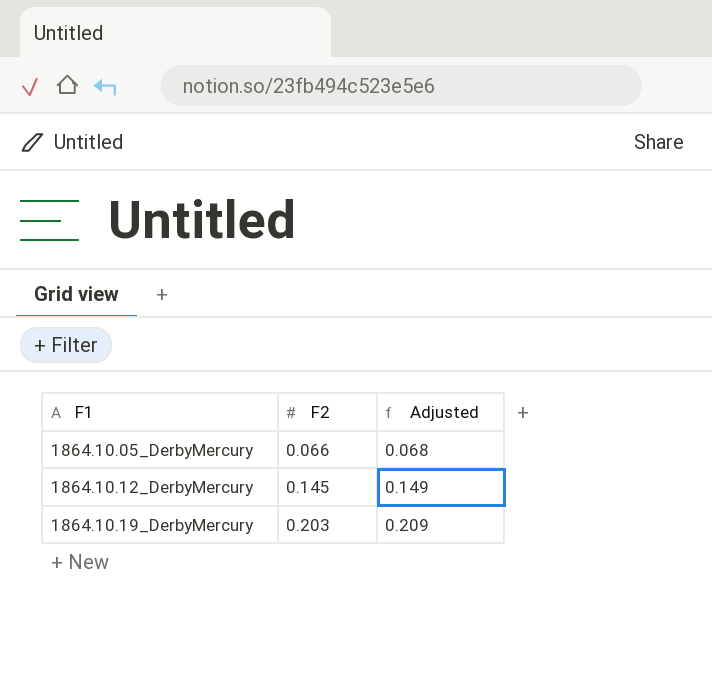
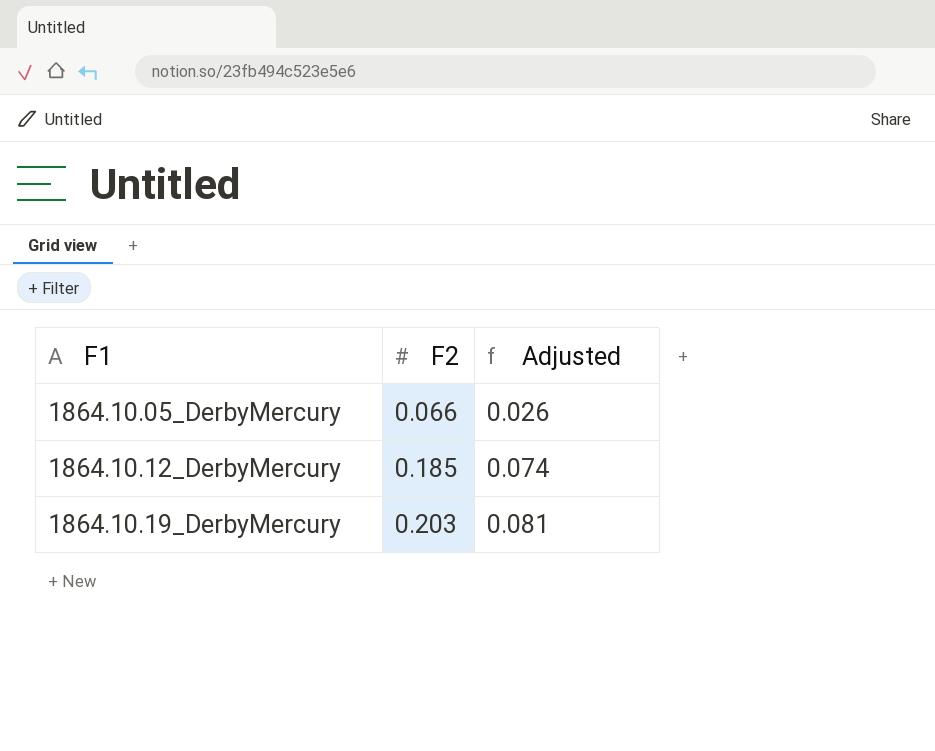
column Adjusted | formula: [F2] * 1.03 -> [F2] * 0.4
1864.10.12_DerbyMercury | F2: 0.145 -> 0.185

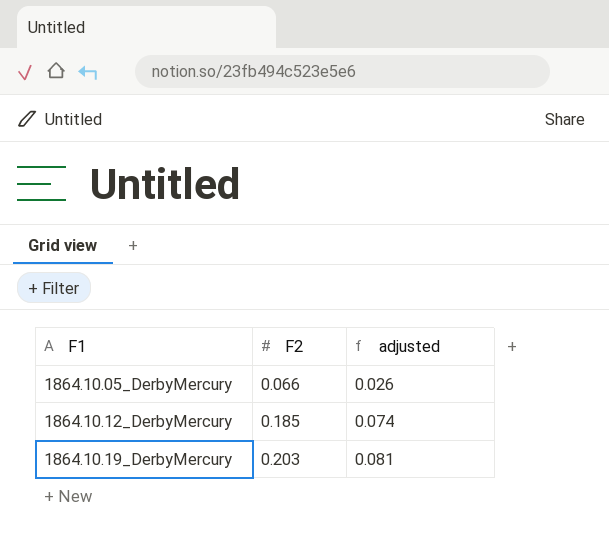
column name: Adjusted -> adjusted

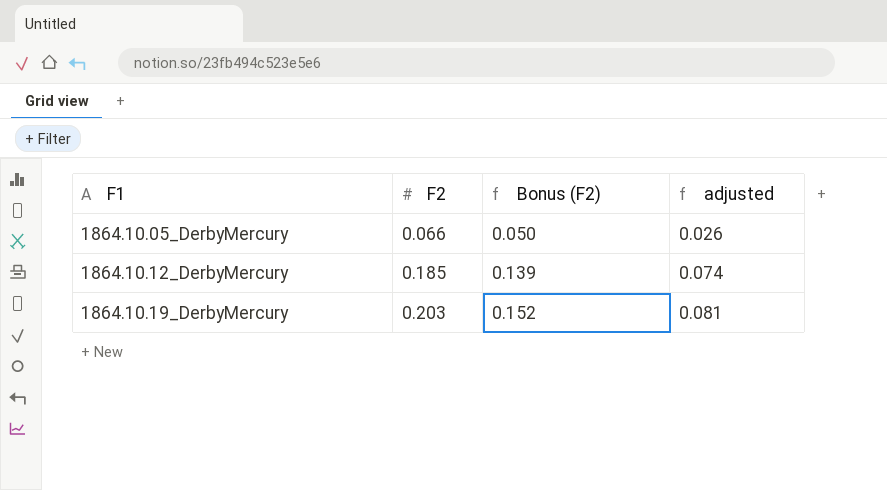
column Bonus (F2) | formula: none -> [F2] * 0.75

